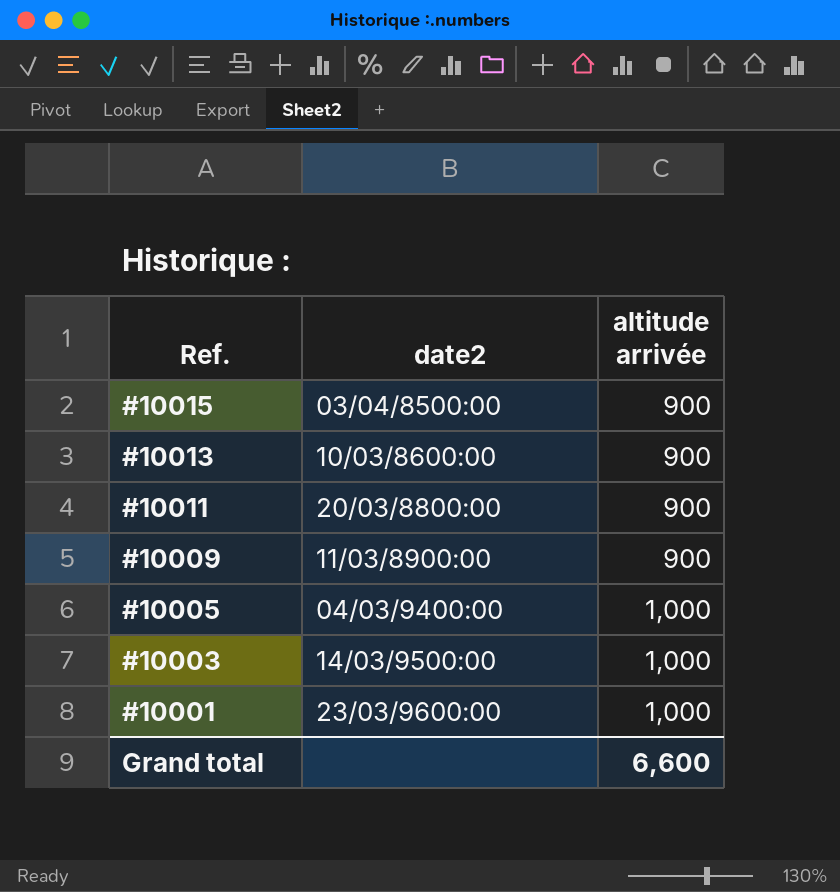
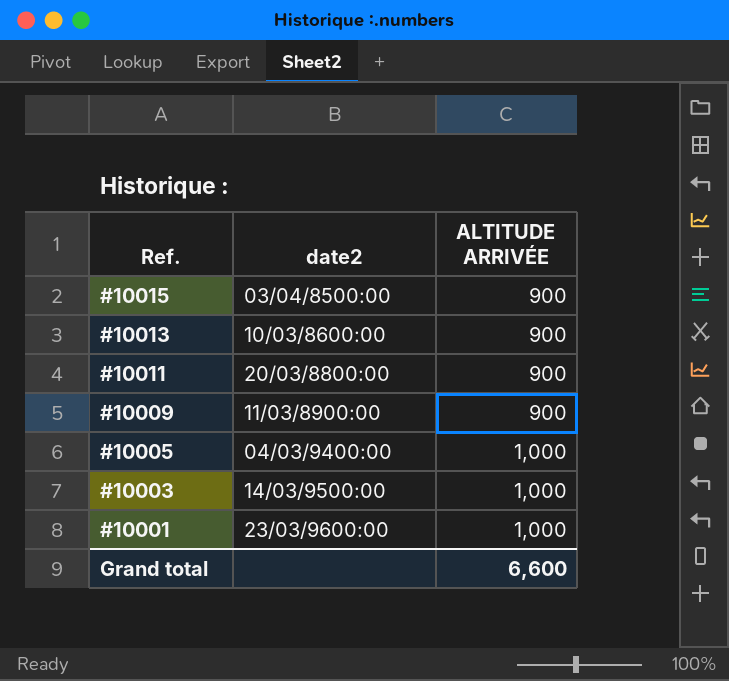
column name: altitude arrivée -> ALTITUDE ARRIVÉE

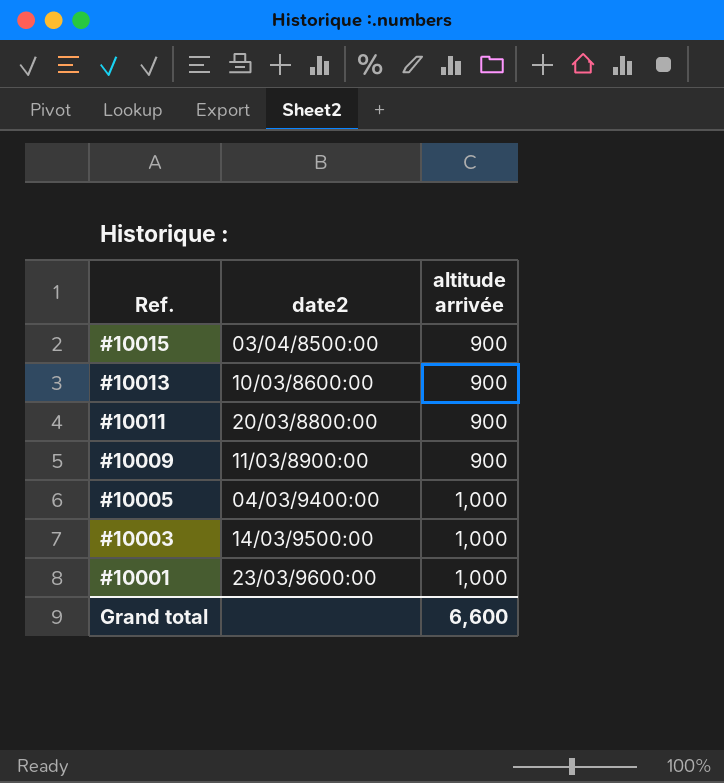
column name: ALTITUDE ARRIVÉE -> altitude arrivée

